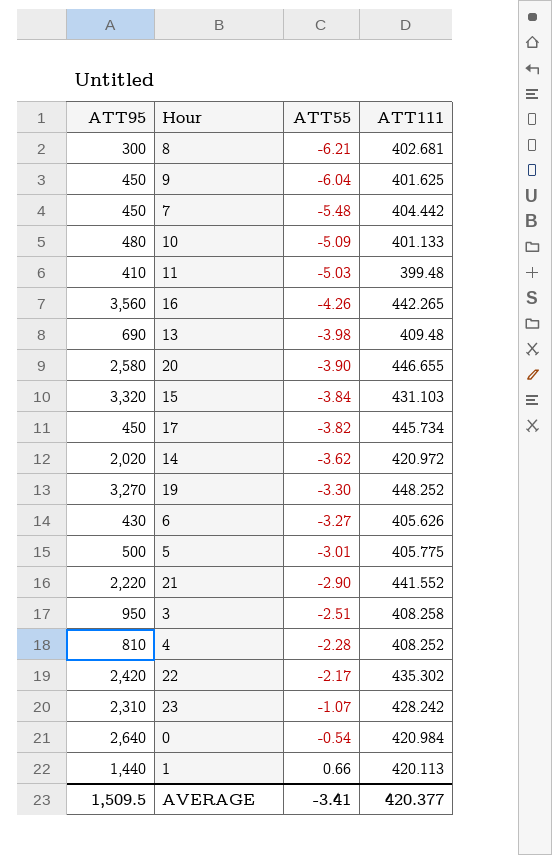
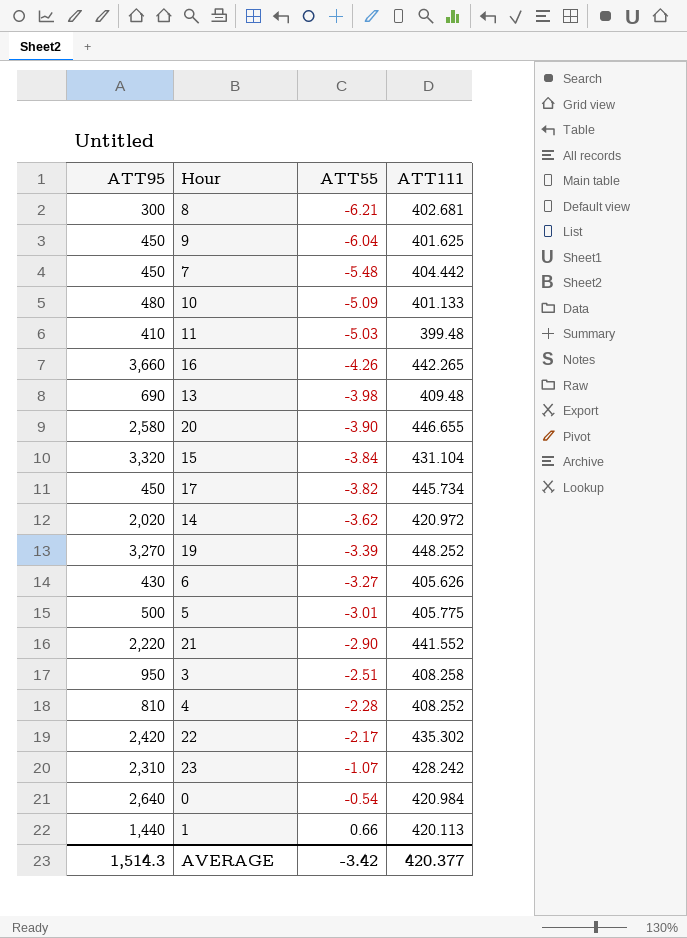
16 | ATT95: 3,560 -> 3,660
15 | ATT111: 431.103 -> 431.104
19 | ATT55: -3.30 -> -3.39
AVERAGE | ATT95: 1,509.5 -> 1,514.3
AVERAGE | ATT55: -3.41 -> -3.42

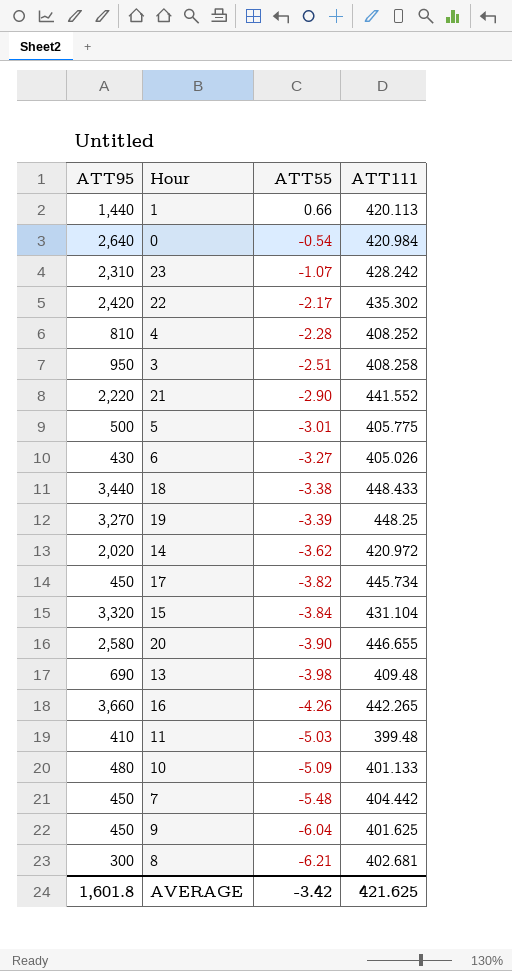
row order: ATT55 ascending -> ATT55 descending
6 | ATT111: 405.626 -> 405.026
row 18: none -> 3,440 | -3.38 | 448.433
19 | ATT111: 448.252 -> 448.25
AVERAGE | ATT95: 1,514.3 -> 1,601.8
AVERAGE | ATT111: 420.377 -> 421.625

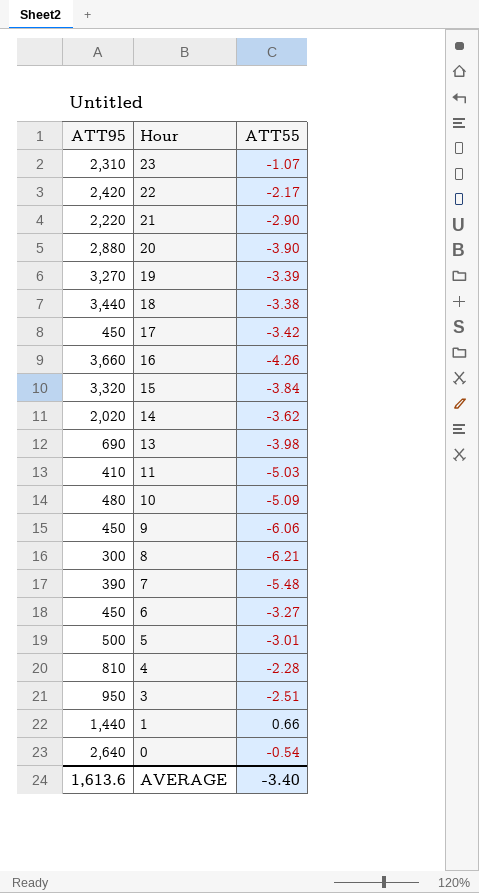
row order: ATT55 descending -> Hour descending
column ATT111 | position: 4 -> none
20 | ATT95: 2,580 -> 2,880
17 | ATT55: -3.82 -> -3.42
9 | ATT55: -6.04 -> -6.06
7 | ATT95: 450 -> 390
6 | ATT95: 430 -> 450
AVERAGE | ATT95: 1,601.8 -> 1,613.6
AVERAGE | ATT55: -3.42 -> -3.40

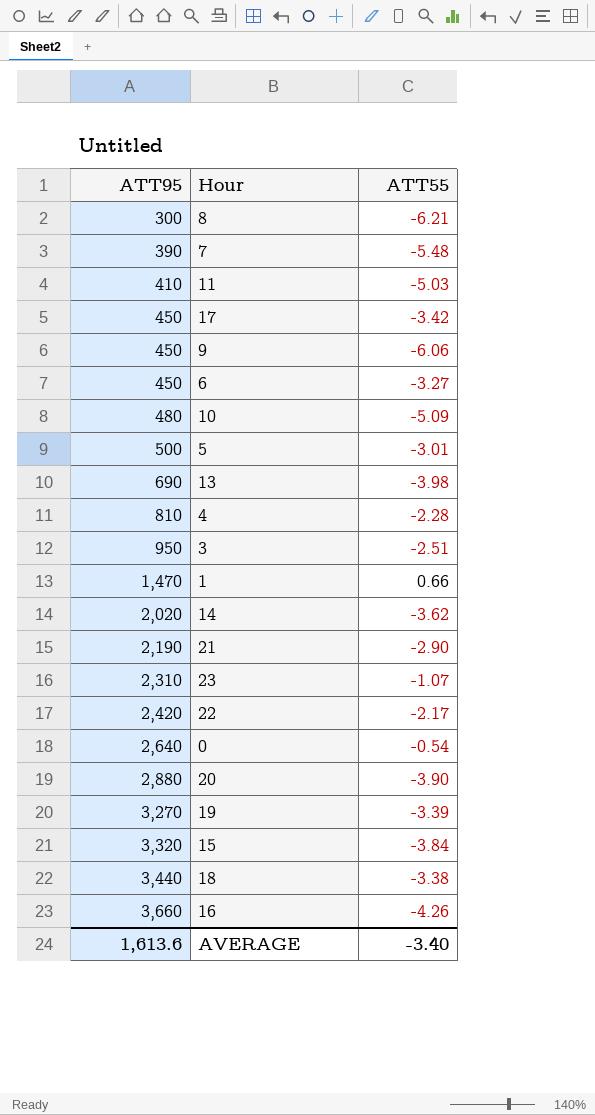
row order: Hour descending -> ATT95 ascending
1 | ATT95: 1,440 -> 1,470
21 | ATT95: 2,220 -> 2,190

